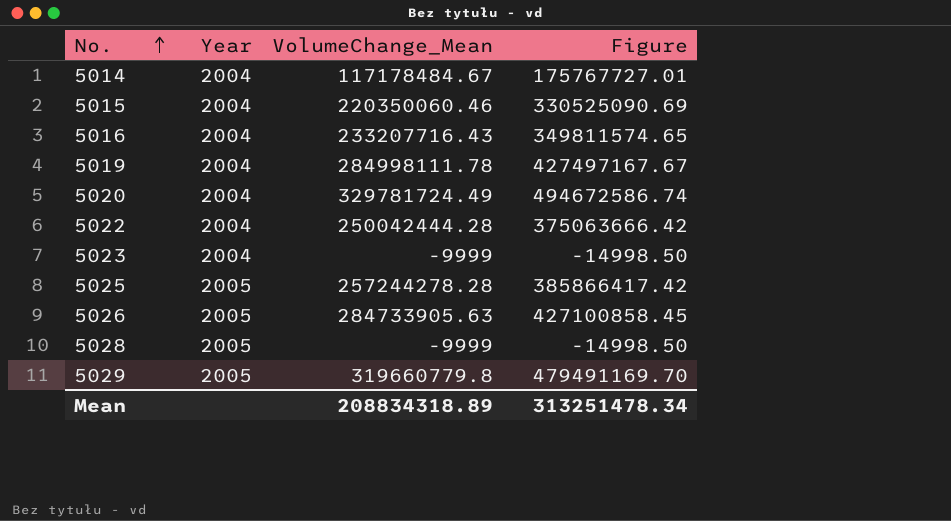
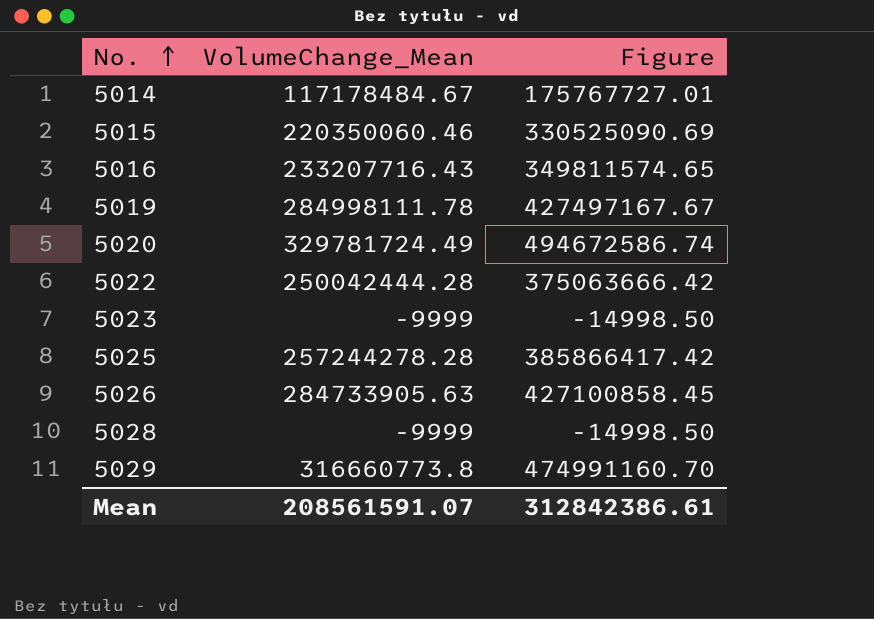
column Year | position: 2 -> none
5029 | VolumeChange_Mean: 319660779.8 -> 316660773.8
5029 | Figure: 479491169.70 -> 474991160.70
Mean | VolumeChange_Mean: 208834318.89 -> 208561591.07
Mean | Figure: 313251478.34 -> 312842386.61

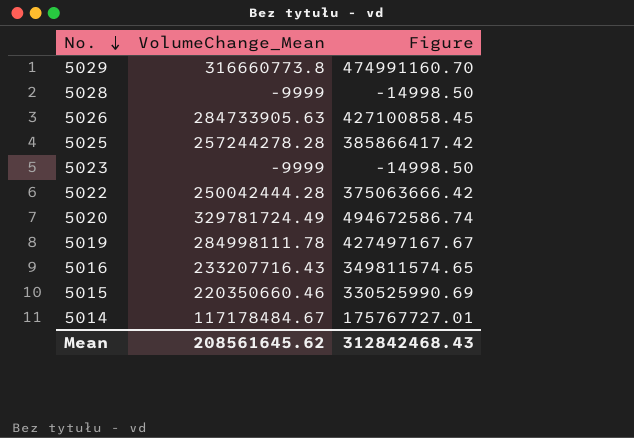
row order: No. ascending -> No. descending
5015 | VolumeChange_Mean: 220350060.46 -> 220350660.46
5015 | Figure: 330525090.69 -> 330525990.69
Mean | VolumeChange_Mean: 208561591.07 -> 208561645.62
Mean | Figure: 312842386.61 -> 312842468.43

